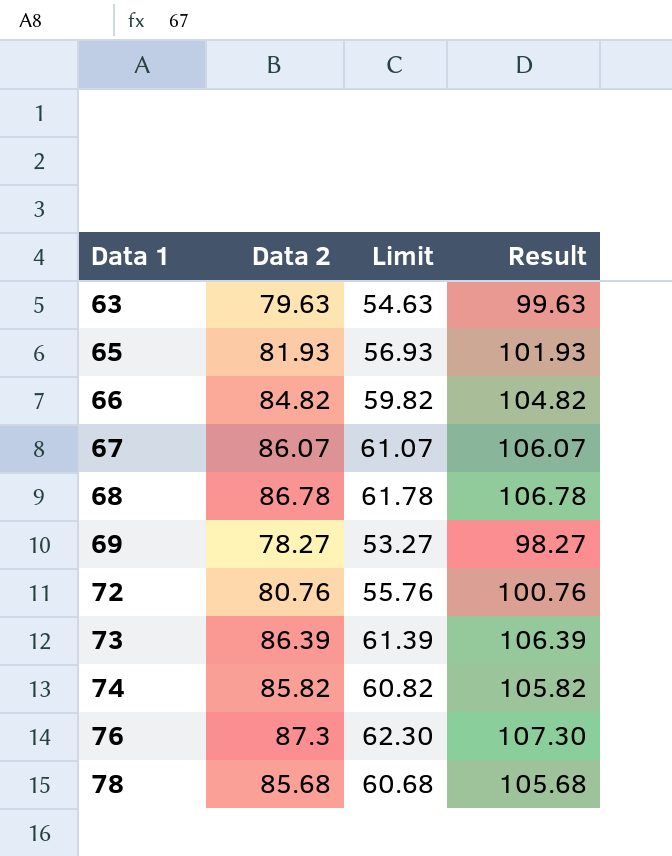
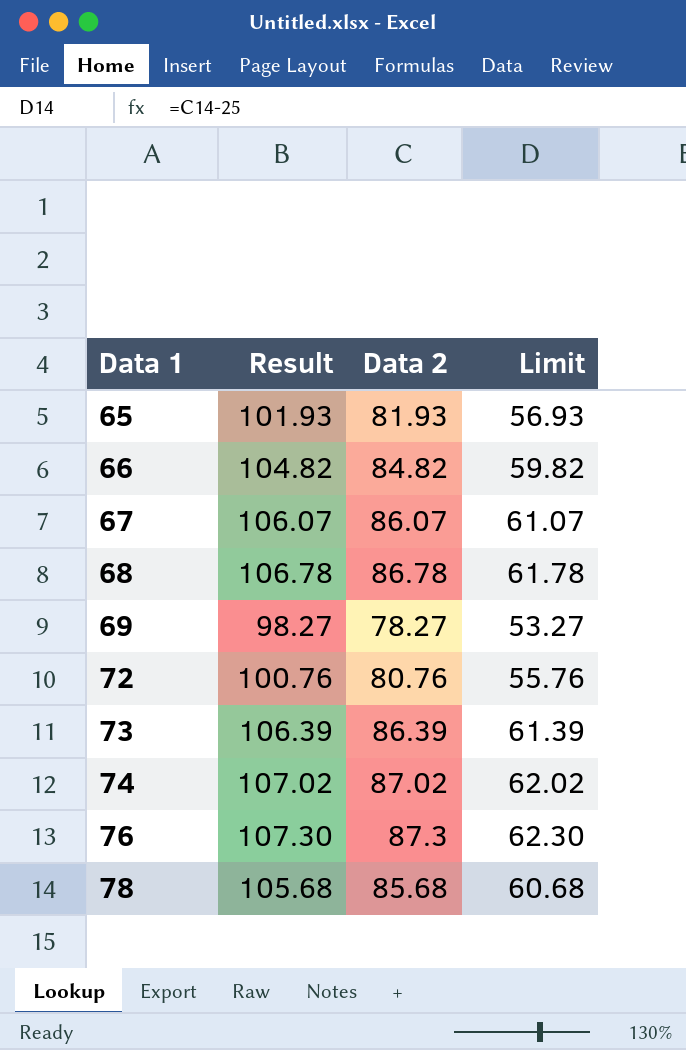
column Result | position: 4 -> 2
row 63: 79.63 | 54.63 | 99.63 -> none
74 | Result: 105.82 -> 107.02
74 | Data 2: 85.82 -> 87.02
74 | Limit: 60.82 -> 62.02

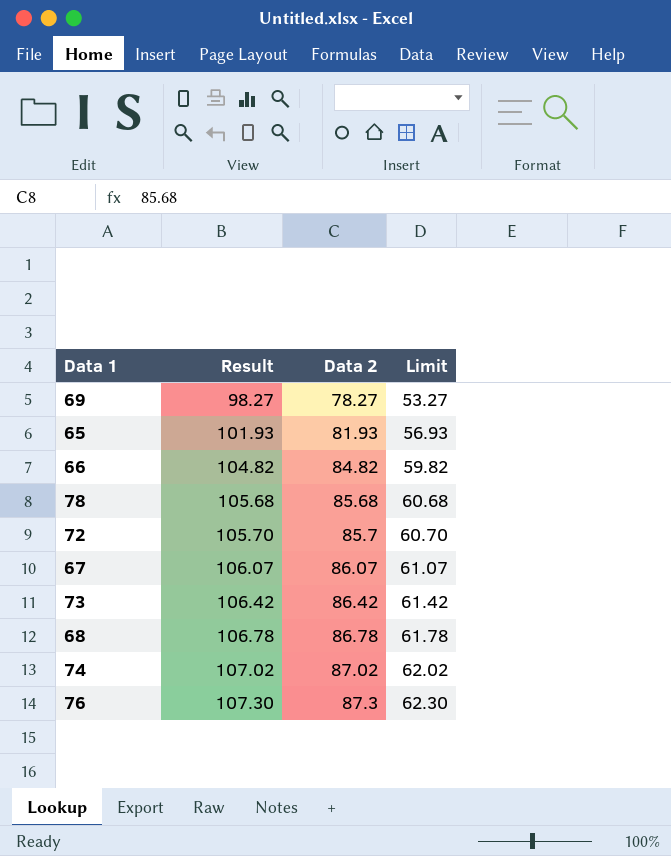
row order: Data 1 ascending -> Result ascending
72 | Result: 100.76 -> 105.70
72 | Data 2: 80.76 -> 85.7
72 | Limit: 55.76 -> 60.70
73 | Result: 106.39 -> 106.42
73 | Data 2: 86.39 -> 86.42
73 | Limit: 61.39 -> 61.42

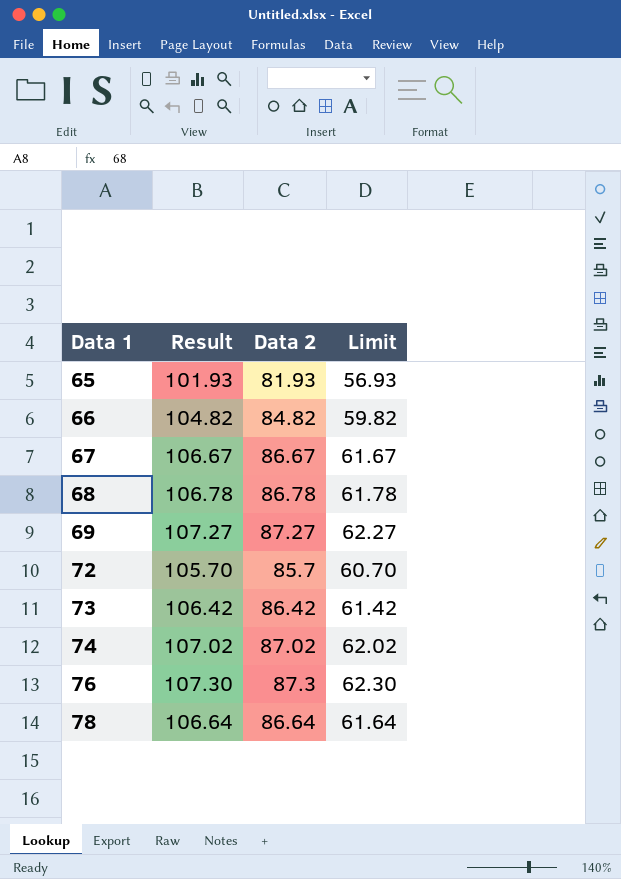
row order: Result ascending -> Data 1 ascending
67 | Result: 106.07 -> 106.67
67 | Data 2: 86.07 -> 86.67
67 | Limit: 61.07 -> 61.67
69 | Result: 98.27 -> 107.27
69 | Data 2: 78.27 -> 87.27
69 | Limit: 53.27 -> 62.27
78 | Result: 105.68 -> 106.64
78 | Data 2: 85.68 -> 86.64
78 | Limit: 60.68 -> 61.64

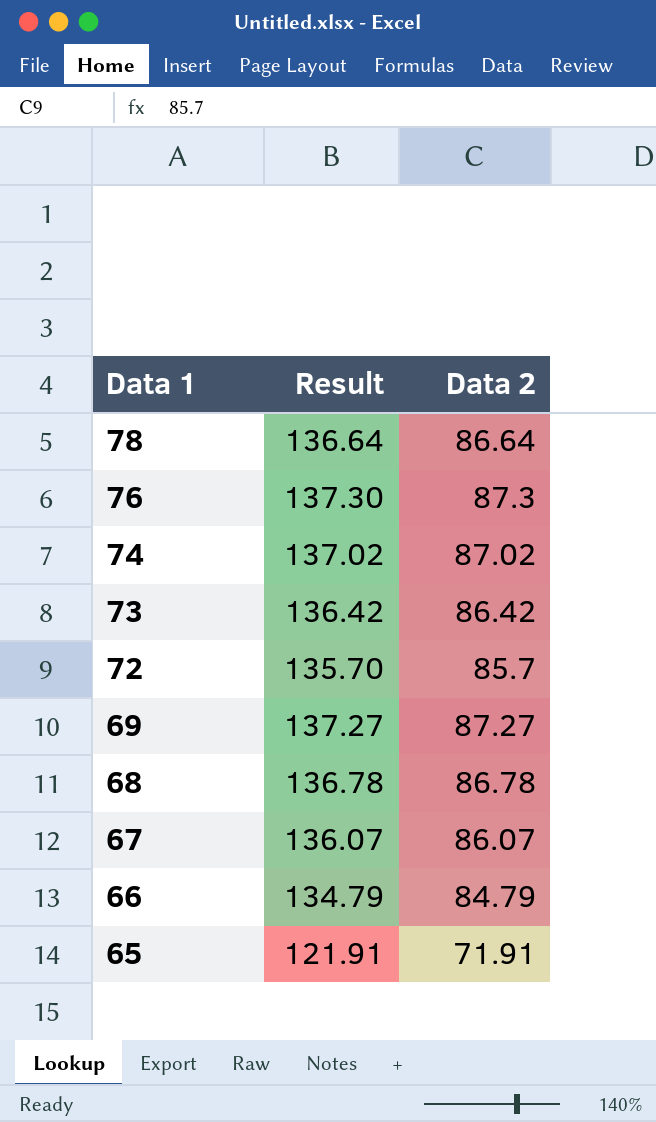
row order: Data 1 ascending -> Data 1 descending
column Limit | formula: [Data 2] - 25 -> none
column Result | formula: [Data 2] + 20 -> [Data 2] + 50
67 | Data 2: 86.67 -> 86.07
66 | Data 2: 84.82 -> 84.79
65 | Data 2: 81.93 -> 71.91

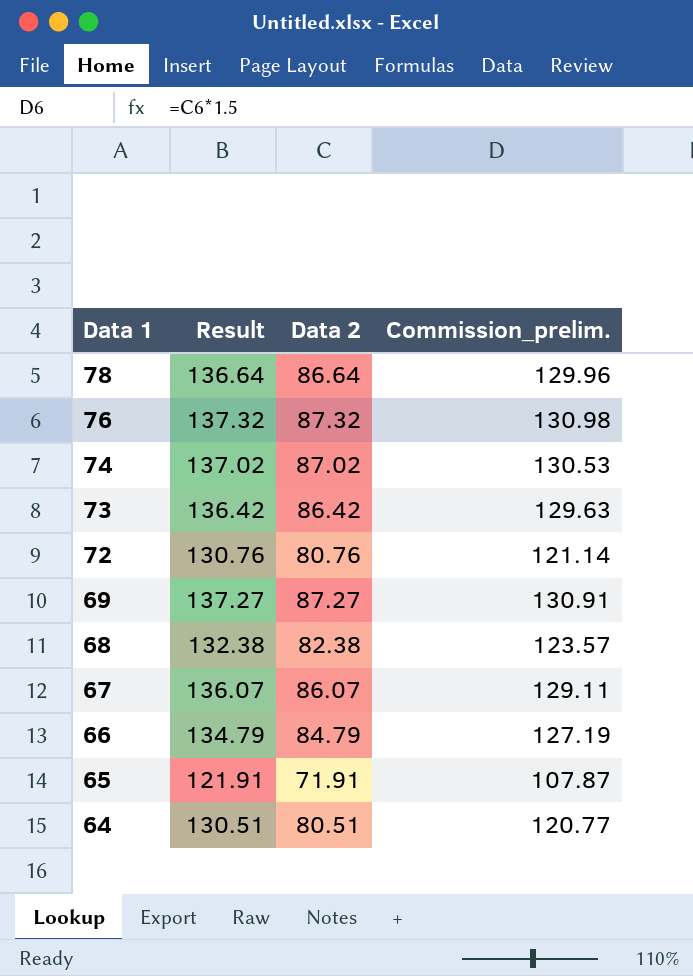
column Commission_prelim. | formula: none -> [Data 2] * 1.5
76 | Result: 137.30 -> 137.32
76 | Data 2: 87.3 -> 87.32
72 | Result: 135.70 -> 130.76
72 | Data 2: 85.7 -> 80.76
68 | Result: 136.78 -> 132.38
68 | Data 2: 86.78 -> 82.38
row 64: none -> 130.51 | 80.51 | 120.77

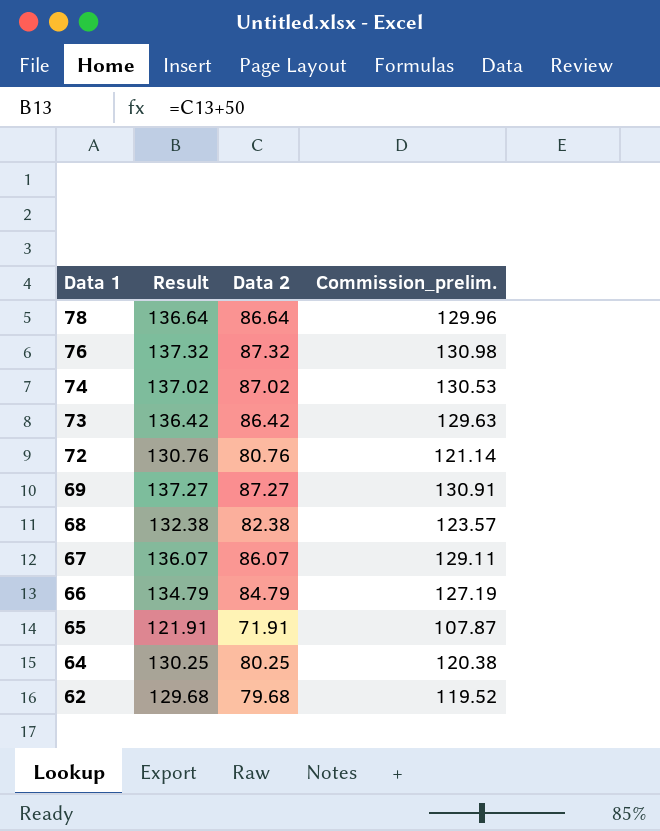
64 | Result: 130.51 -> 130.25
64 | Data 2: 80.51 -> 80.25
64 | Commission_prelim.: 120.77 -> 120.38
row 62: none -> 129.68 | 79.68 | 119.52

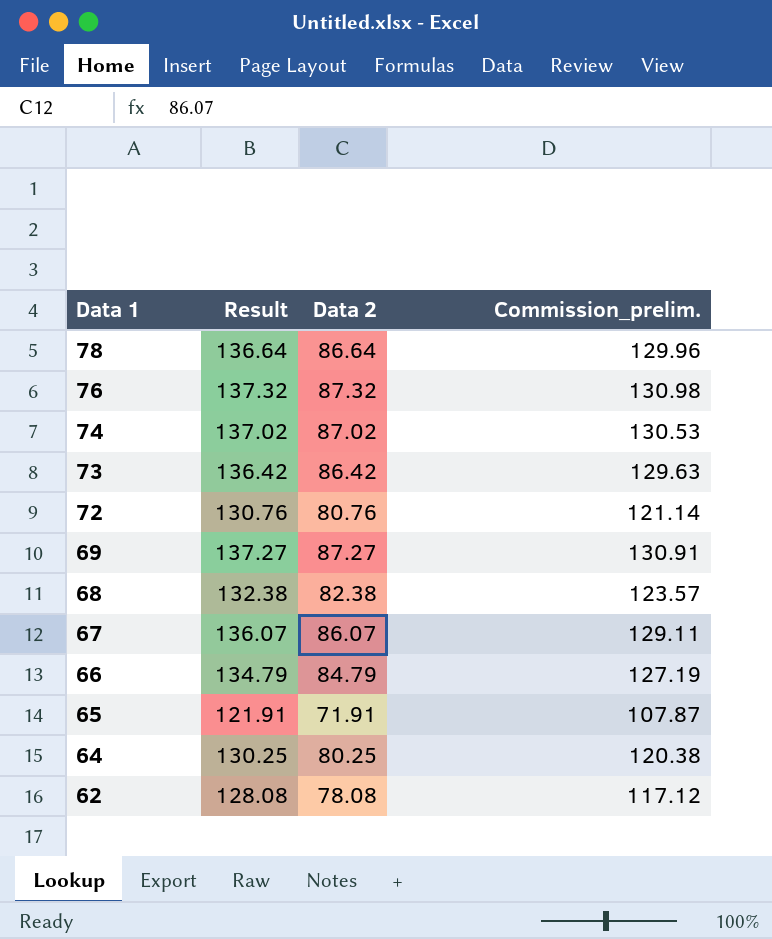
62 | Result: 129.68 -> 128.08
62 | Data 2: 79.68 -> 78.08
62 | Commission_prelim.: 119.52 -> 117.12

